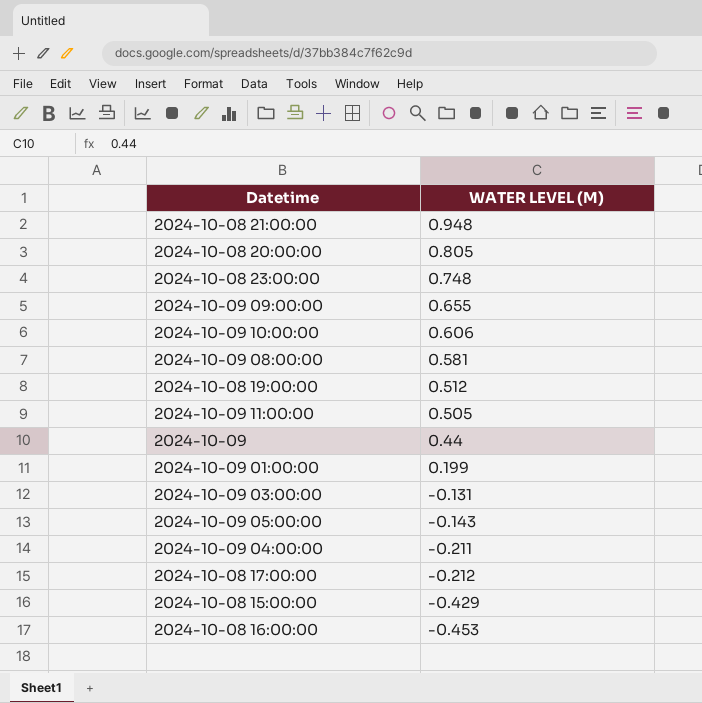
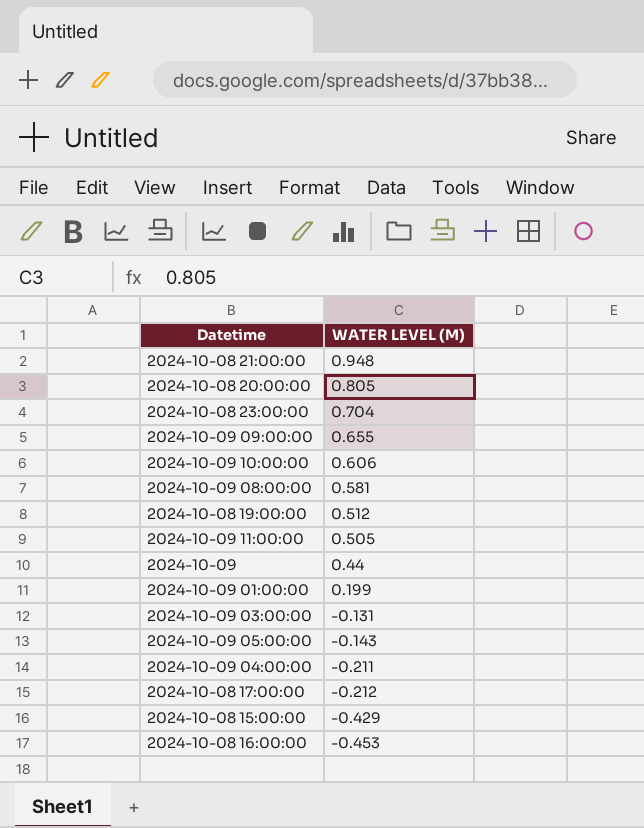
2024-10-08 23:00:00 | WATER LEVEL (M): 0.748 -> 0.704

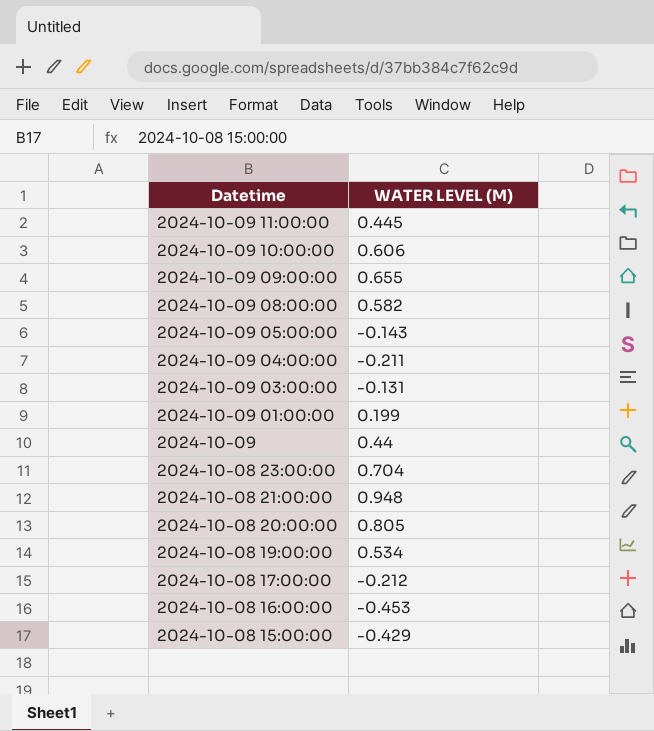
row order: WATER LEVEL (M) descending -> Datetime descending
2024-10-09 11:00:00 | WATER LEVEL (M): 0.505 -> 0.445
2024-10-09 08:00:00 | WATER LEVEL (M): 0.581 -> 0.582
2024-10-08 19:00:00 | WATER LEVEL (M): 0.512 -> 0.534

